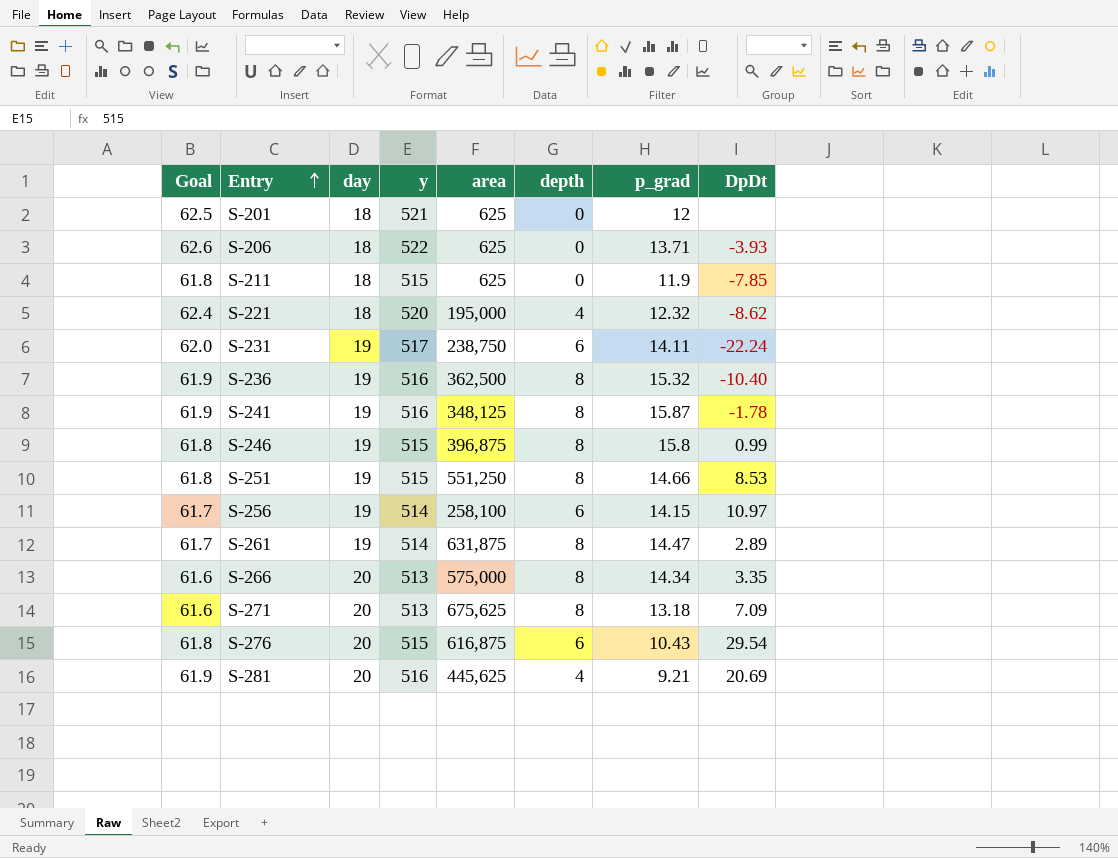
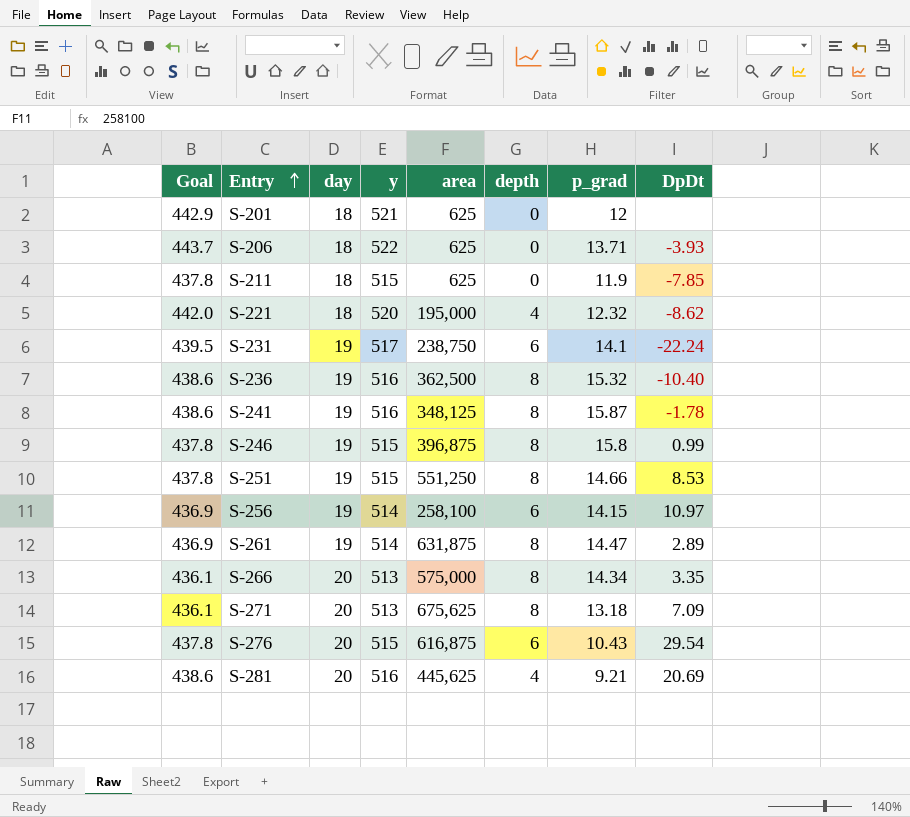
column Goal | formula: [y] * 0.12 -> [y] * 0.85
S-231 | p_grad: 14.11 -> 14.1

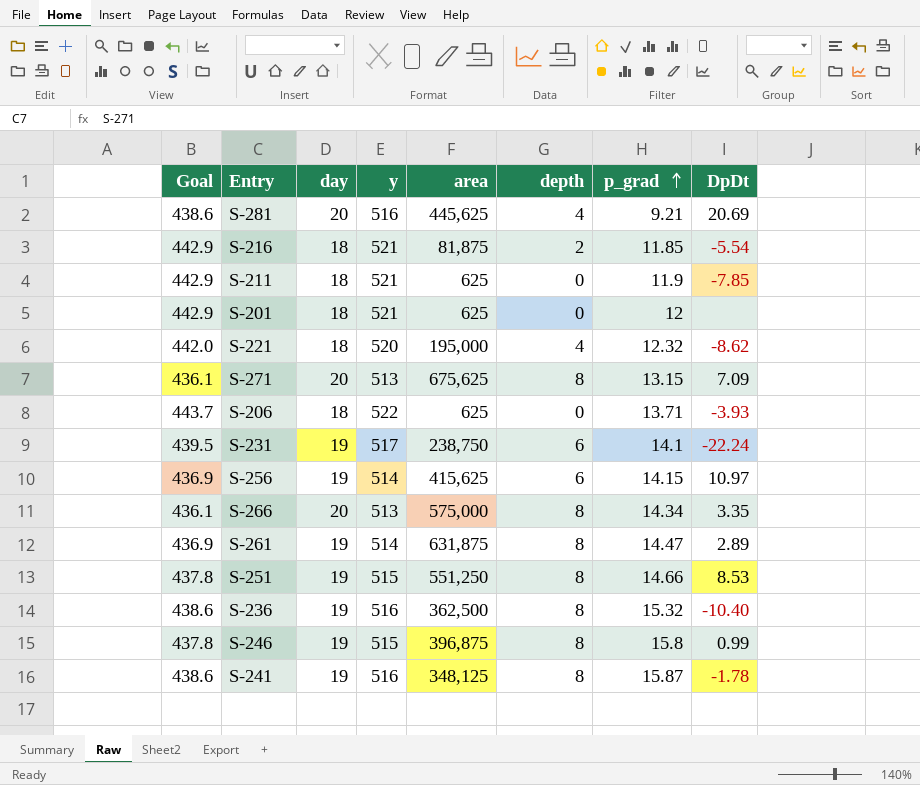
row order: Entry ascending -> p_grad ascending
row S-276: 437.8 | 20 | 515 | 616,875 | 6 | 10.43 | 29.54 -> none
row S-216: none -> 442.9 | 18 | 521 | 81,875 | 2 | 11.85 | -5.54
S-211 | Goal: 437.8 -> 442.9
S-211 | y: 515 -> 521
S-271 | p_grad: 13.18 -> 13.15
S-256 | area: 258,100 -> 415,625

